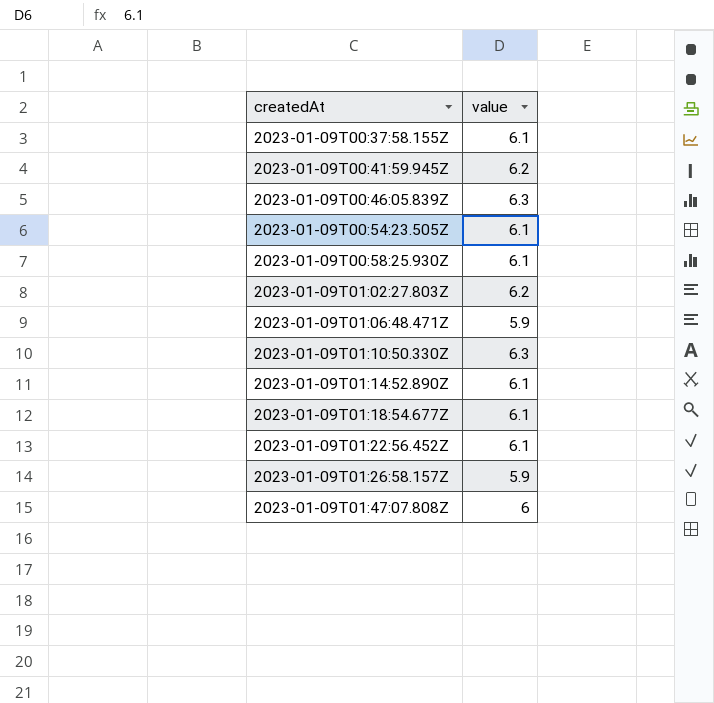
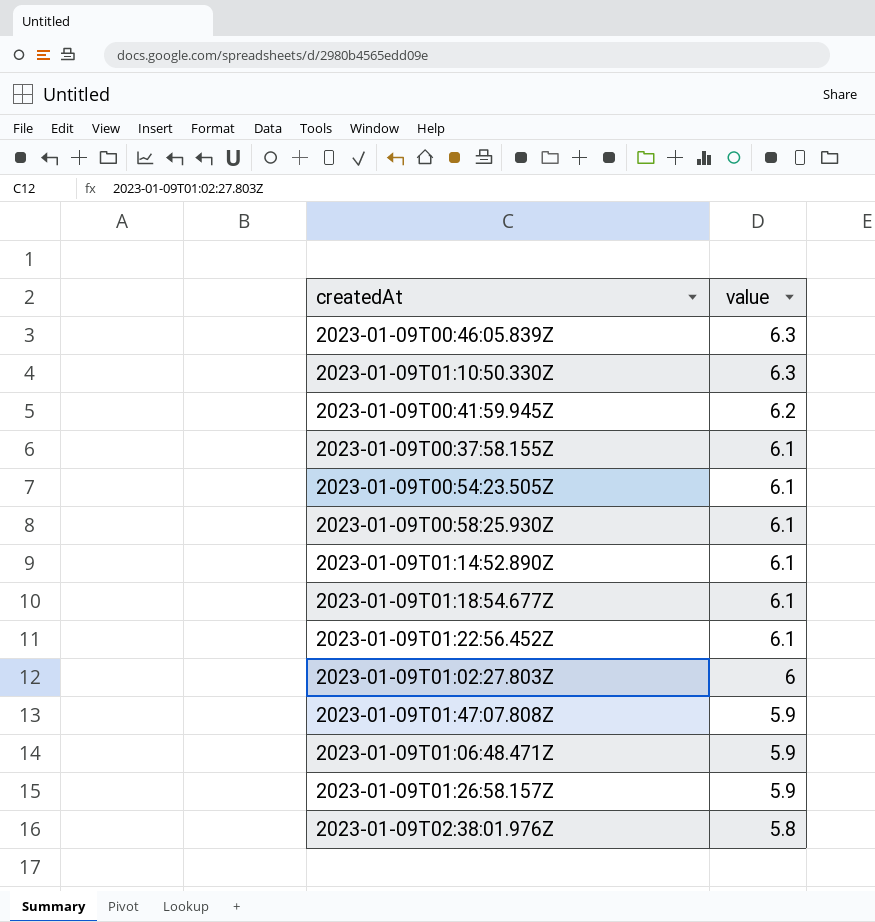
row order: createdAt ascending -> value descending
2023-01-09T01:02:27.803Z | value: 6.2 -> 6
2023-01-09T01:47:07.808Z | value: 6 -> 5.9
row 2023-01-09T02:38:01.976Z: none -> 5.8

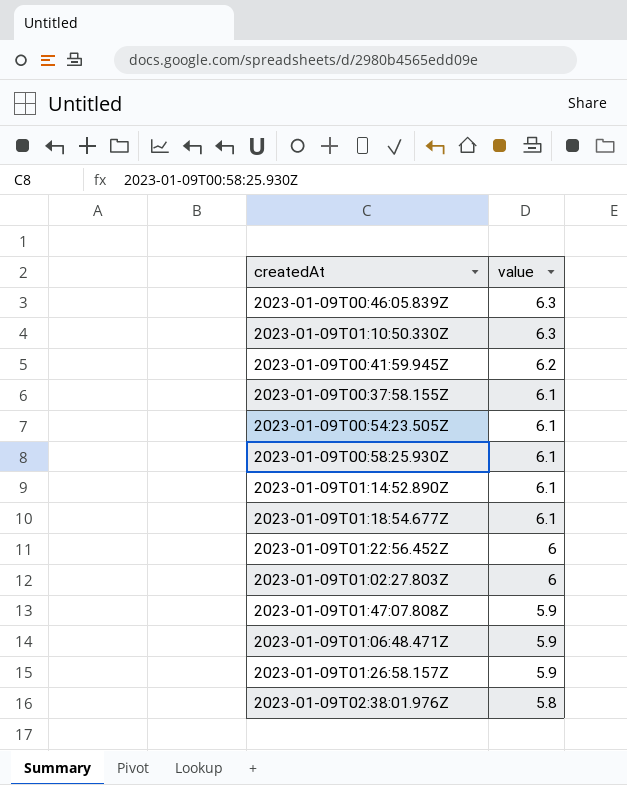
2023-01-09T01:22:56.452Z | value: 6.1 -> 6

